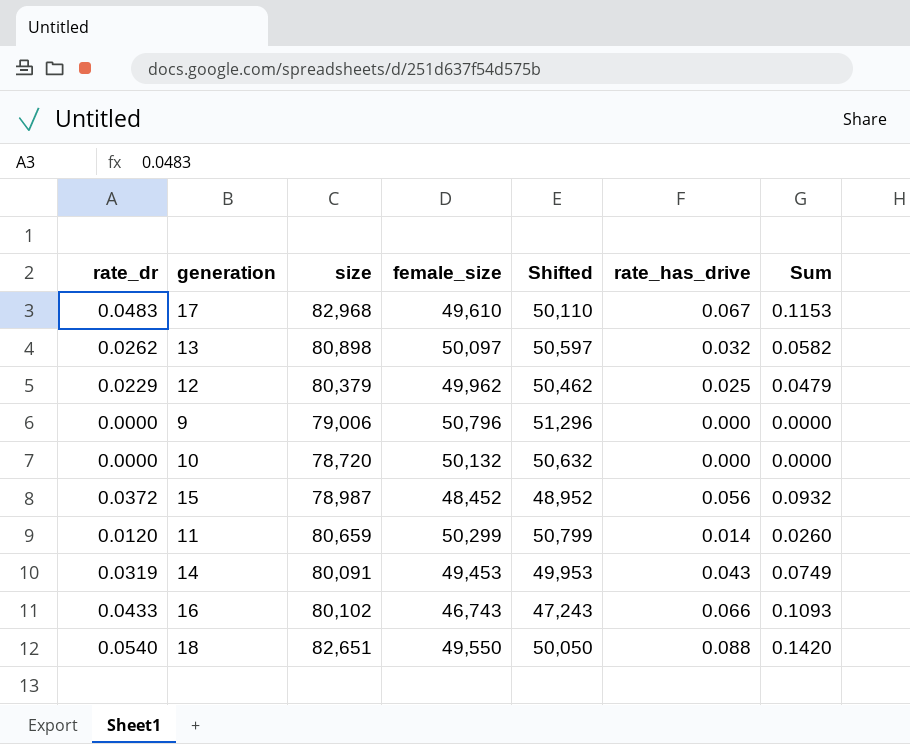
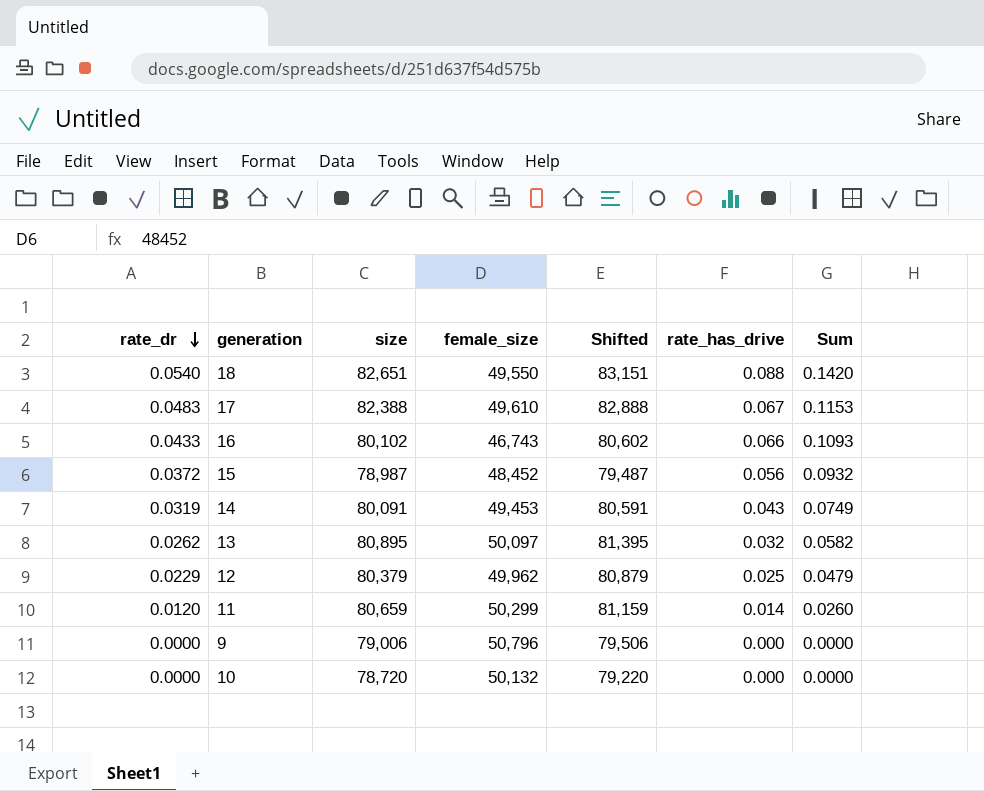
row order: none -> rate_dr descending
column Shifted | formula: [female_size] + 500 -> [size] + 500
17 | size: 82,968 -> 82,388
13 | size: 80,898 -> 80,895

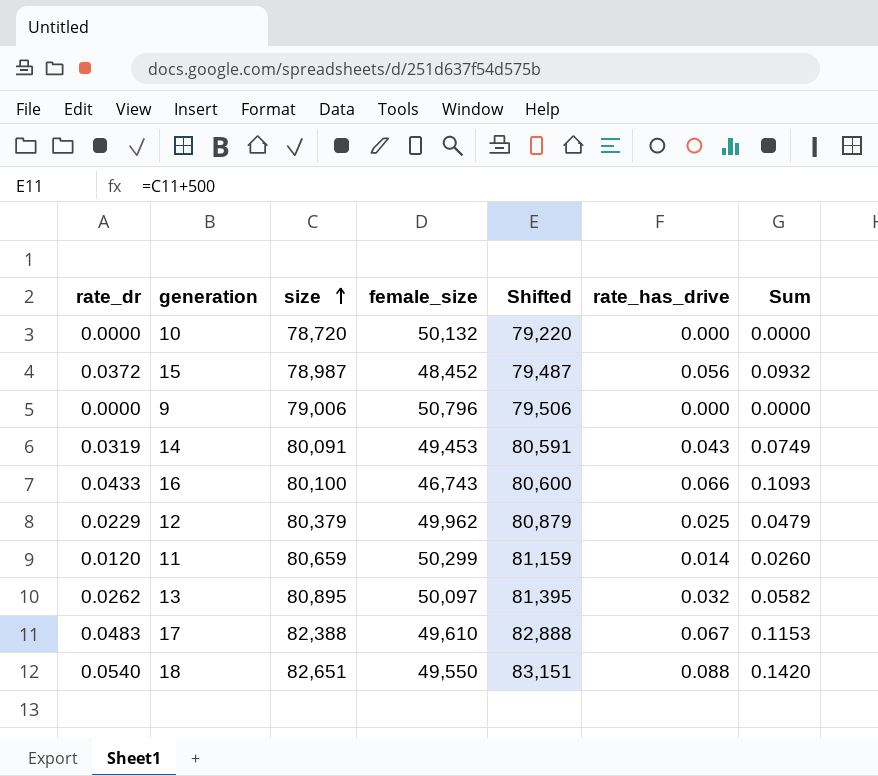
row order: rate_dr descending -> size ascending
16 | size: 80,102 -> 80,100
16 | Shifted: 80,602 -> 80,600

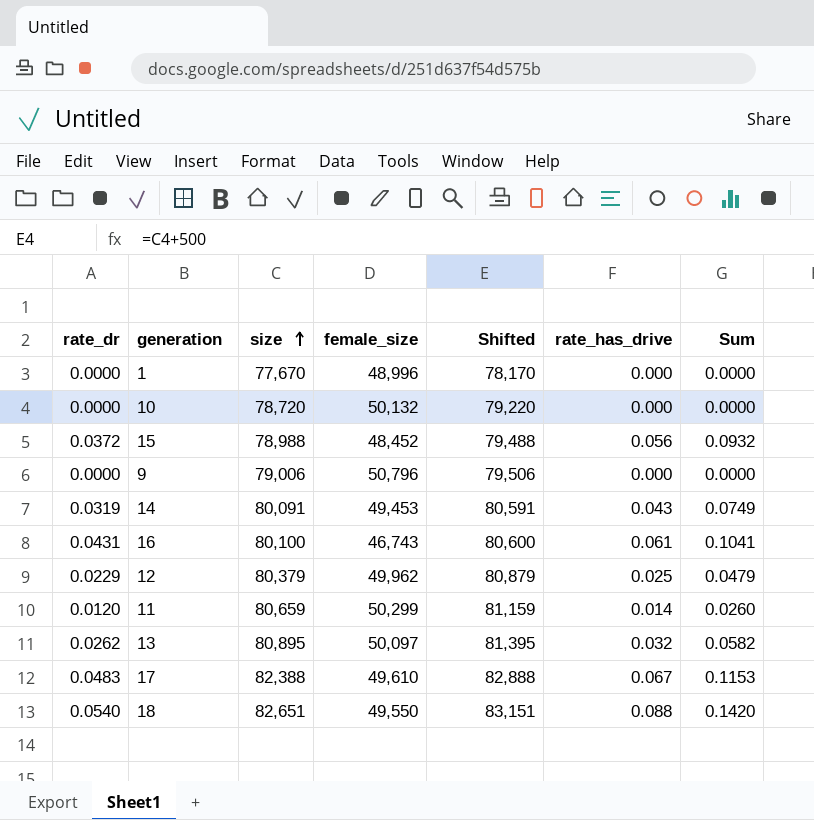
row 1: none -> 0.0000 | 77,670 | 48,996 | 78,170 | 0.000 | 0.0000
15 | size: 78,987 -> 78,988
15 | Shifted: 79,487 -> 79,488
16 | rate_dr: 0.0433 -> 0.0431
16 | rate_has_drive: 0.066 -> 0.061
16 | Sum: 0.1093 -> 0.1041

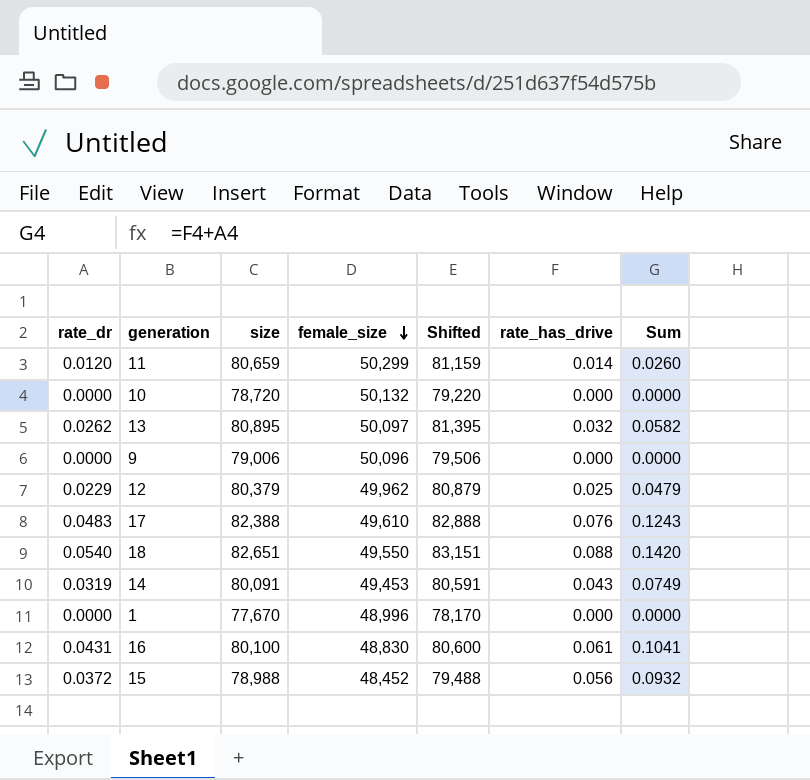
row order: size ascending -> female_size descending
9 | female_size: 50,796 -> 50,096
17 | rate_has_drive: 0.067 -> 0.076
17 | Sum: 0.1153 -> 0.1243
16 | female_size: 46,743 -> 48,830

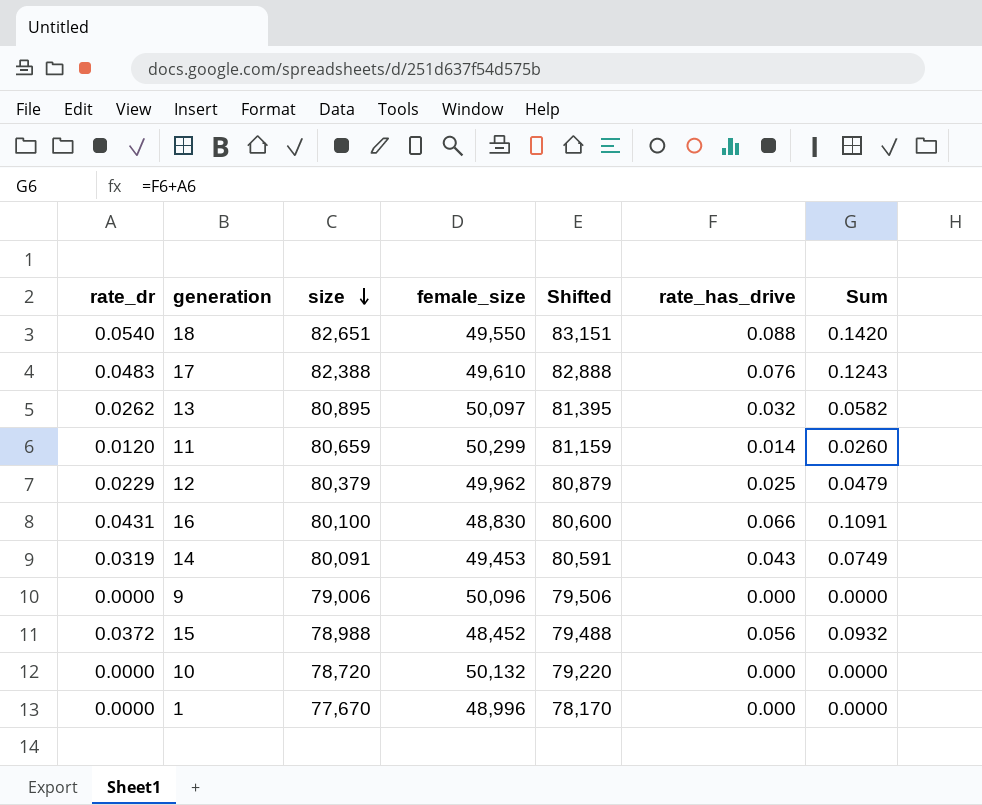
row order: female_size descending -> size descending
16 | rate_has_drive: 0.061 -> 0.066
16 | Sum: 0.1041 -> 0.1091

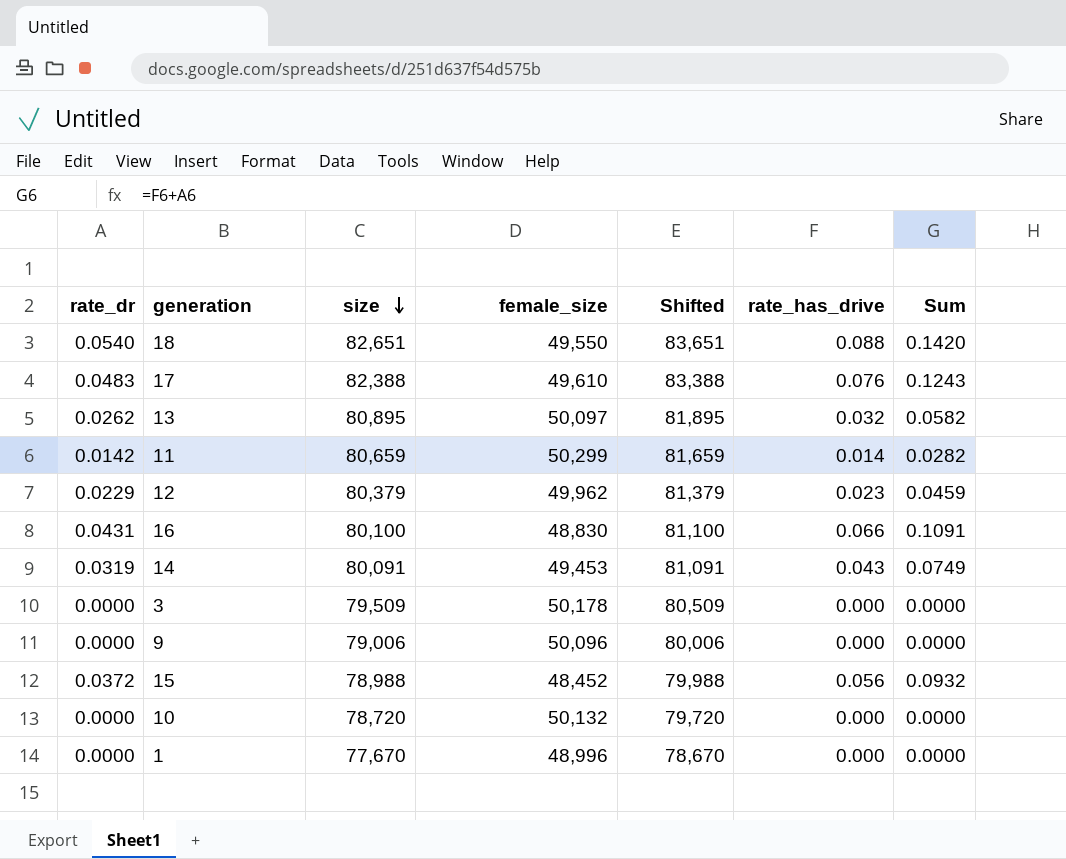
column Shifted | formula: [size] + 500 -> [size] + 1000
11 | rate_dr: 0.0120 -> 0.0142
11 | Sum: 0.0260 -> 0.0282
12 | rate_has_drive: 0.025 -> 0.023
12 | Sum: 0.0479 -> 0.0459
row 3: none -> 0.0000 | 79,509 | 50,178 | 80,509 | 0.000 | 0.0000

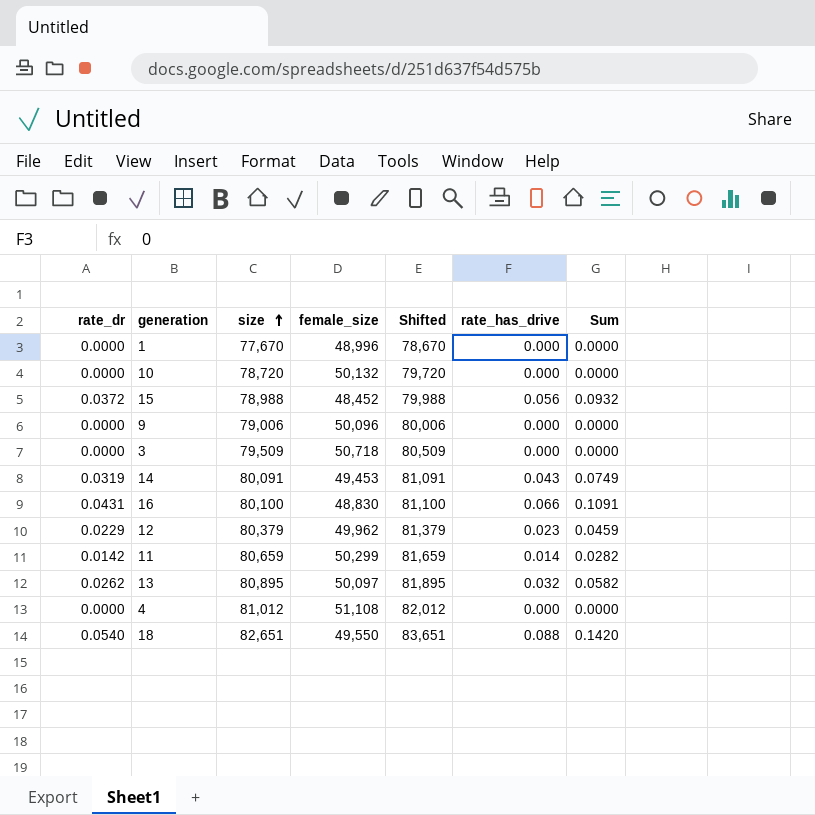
row order: size descending -> size ascending
row 17: 0.0483 | 82,388 | 49,610 | 83,388 | 0.076 | 0.1243 -> none
3 | female_size: 50,178 -> 50,718
row 4: none -> 0.0000 | 81,012 | 51,108 | 82,012 | 0.000 | 0.0000

